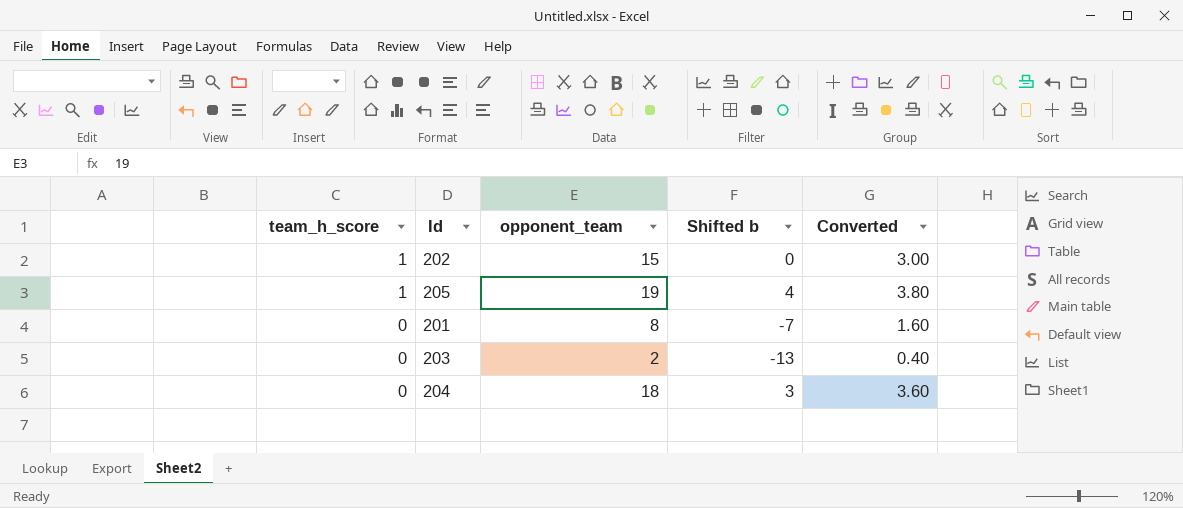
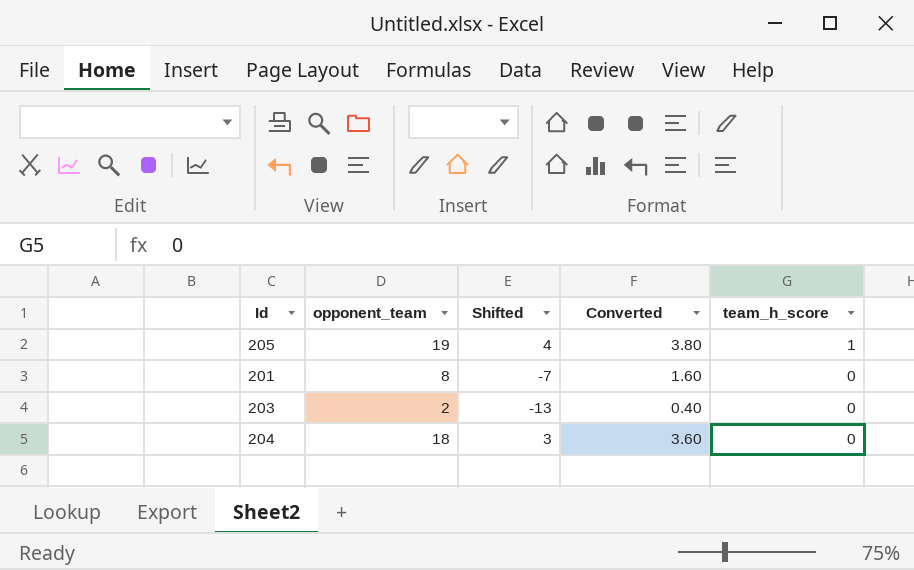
column name: Shifted b -> Shifted
column team_h_score | position: 1 -> 5
row 202: 1 | 15 | 0 | 3.00 -> none

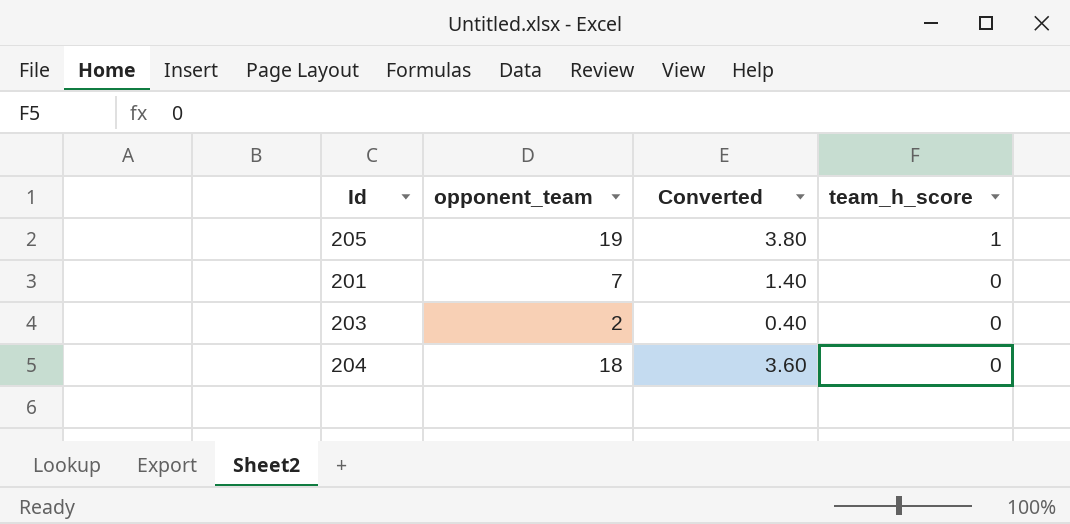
column Shifted | formula: [opponent_team] - 15 -> none
201 | opponent_team: 8 -> 7
201 | Converted: 1.60 -> 1.40

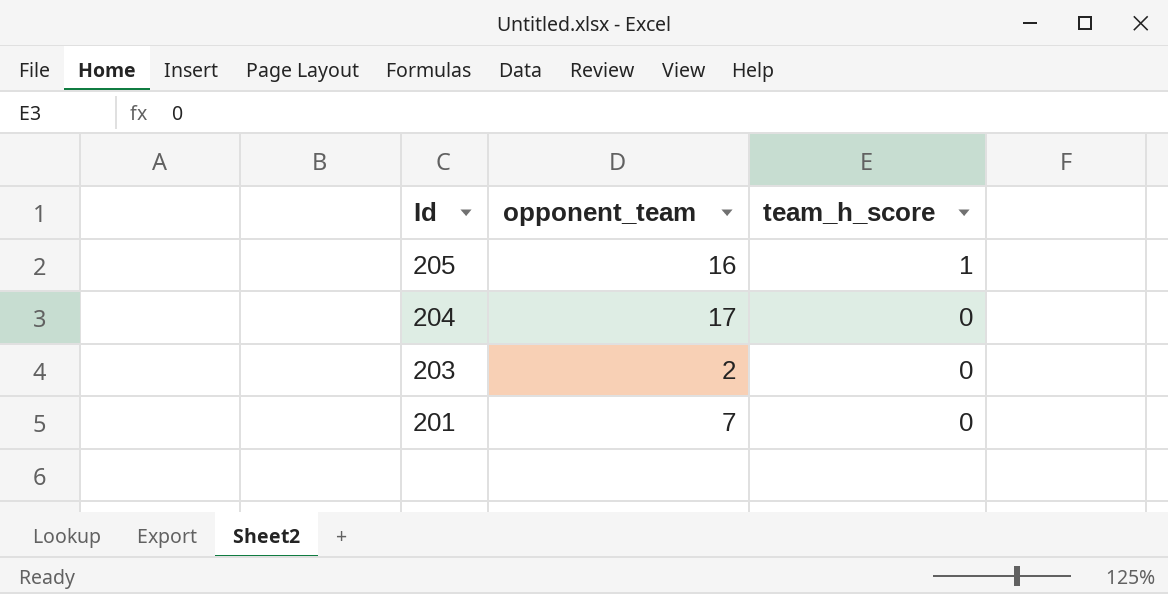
row order: team_h_score descending -> Id descending
column Converted | formula: [opponent_team] * 0.2 -> none
205 | opponent_team: 19 -> 16
204 | opponent_team: 18 -> 17

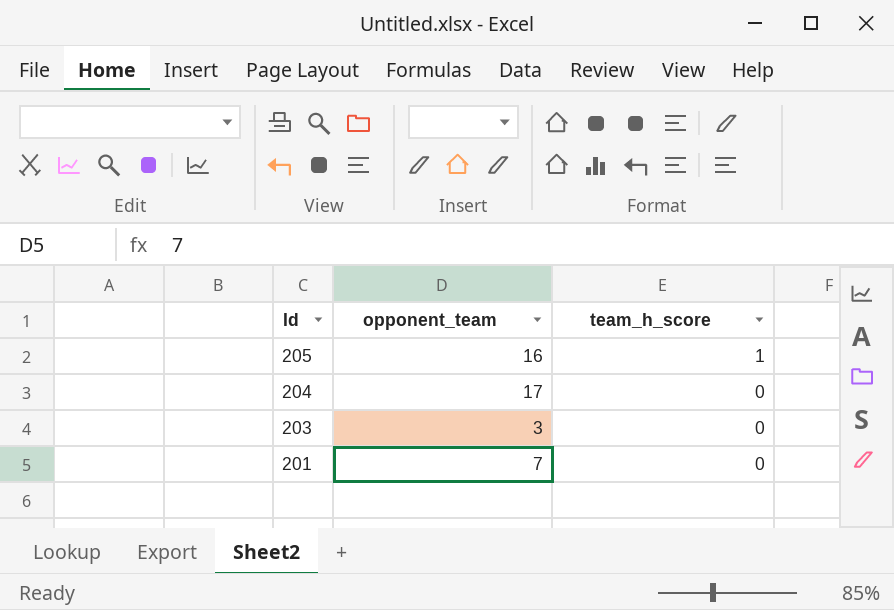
203 | opponent_team: 2 -> 3

